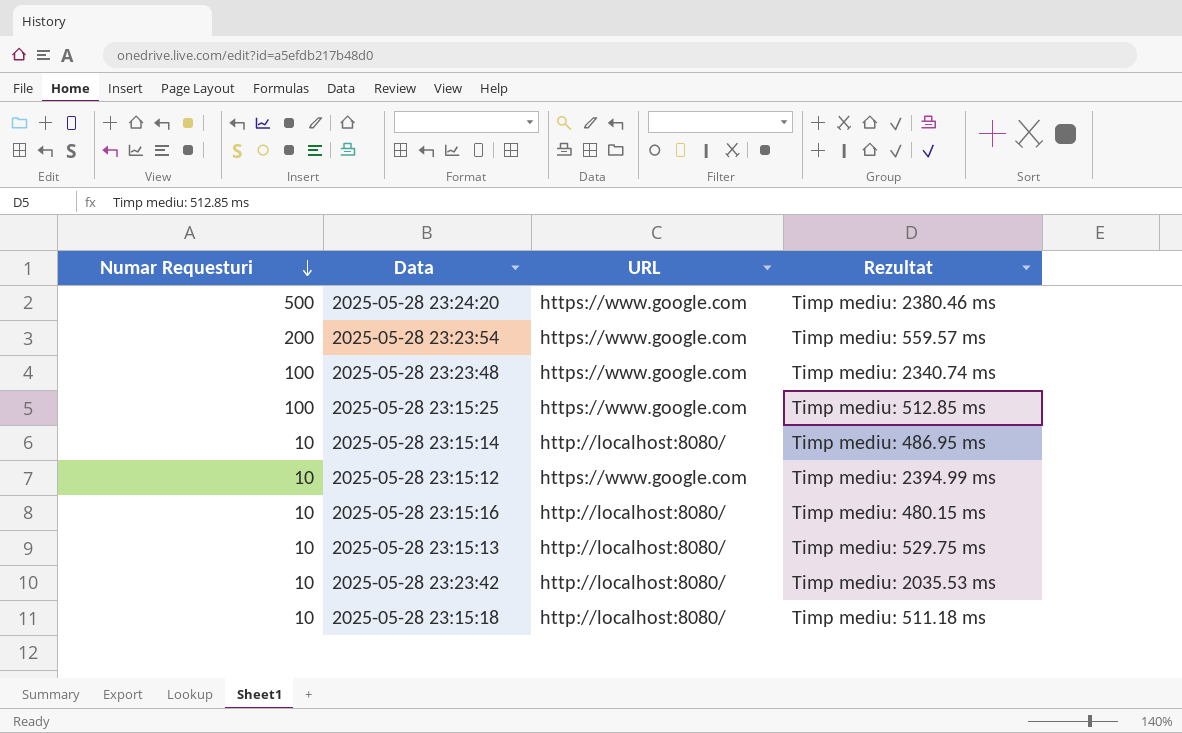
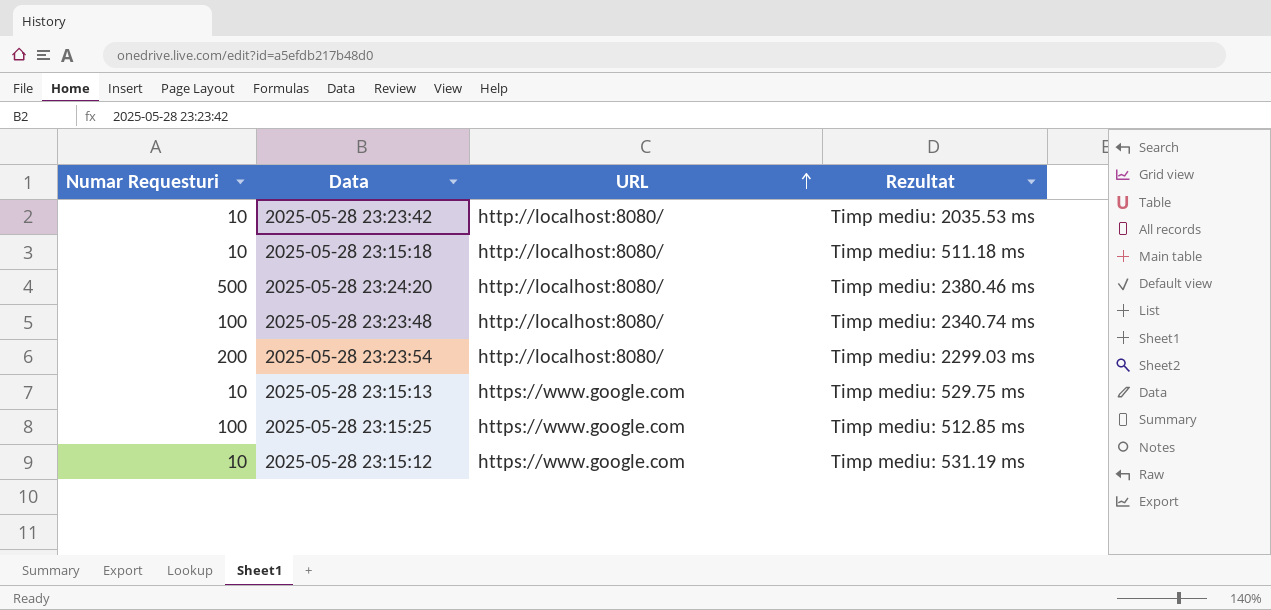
row order: Numar Requesturi descending -> URL ascending
row 2025-05-28 23:15:14: 10 | http://localhost:8080/ | Timp mediu: 486.95 ms -> none
row 2025-05-28 23:15:16: 10 | http://localhost:8080/ | Timp mediu: 480.15 ms -> none
2025-05-28 23:24:20 | URL: https://www.google.com -> http://localhost:8080/
2025-05-28 23:23:48 | URL: https://www.google.com -> http://localhost:8080/
2025-05-28 23:23:54 | URL: https://www.google.com -> http://localhost:8080/
2025-05-28 23:23:54 | Rezultat: Timp mediu: 559.57 ms -> Timp mediu: 2299.03 ms
2025-05-28 23:15:13 | URL: http://localhost:8080/ -> https://www.google.com
2025-05-28 23:15:12 | Rezultat: Timp mediu: 2394.99 ms -> Timp mediu: 531.19 ms

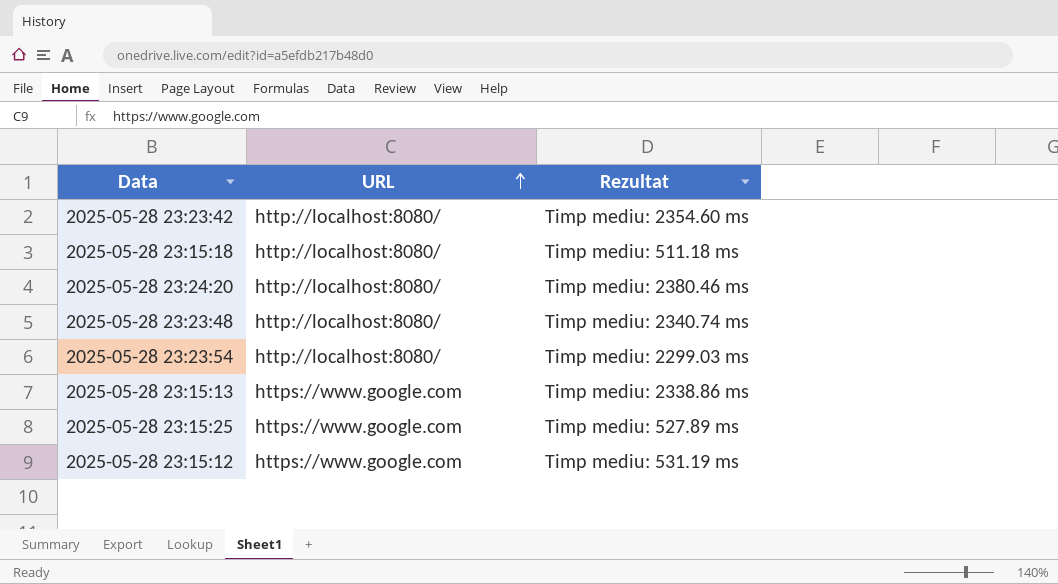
column Numar Requesturi | position: 1 -> none
2025-05-28 23:23:42 | Rezultat: Timp mediu: 2035.53 ms -> Timp mediu: 2354.60 ms
2025-05-28 23:15:13 | Rezultat: Timp mediu: 529.75 ms -> Timp mediu: 2338.86 ms
2025-05-28 23:15:25 | Rezultat: Timp mediu: 512.85 ms -> Timp mediu: 527.89 ms

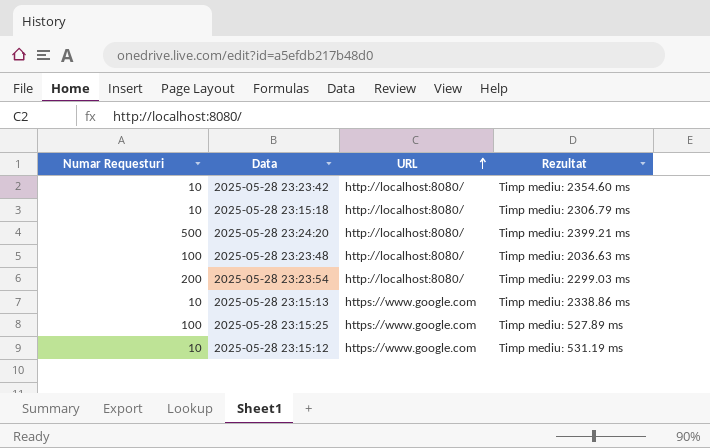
column Numar Requesturi | position: none -> 1
2025-05-28 23:15:18 | Rezultat: Timp mediu: 511.18 ms -> Timp mediu: 2306.79 ms
2025-05-28 23:24:20 | Rezultat: Timp mediu: 2380.46 ms -> Timp mediu: 2399.21 ms
2025-05-28 23:23:48 | Rezultat: Timp mediu: 2340.74 ms -> Timp mediu: 2036.63 ms

